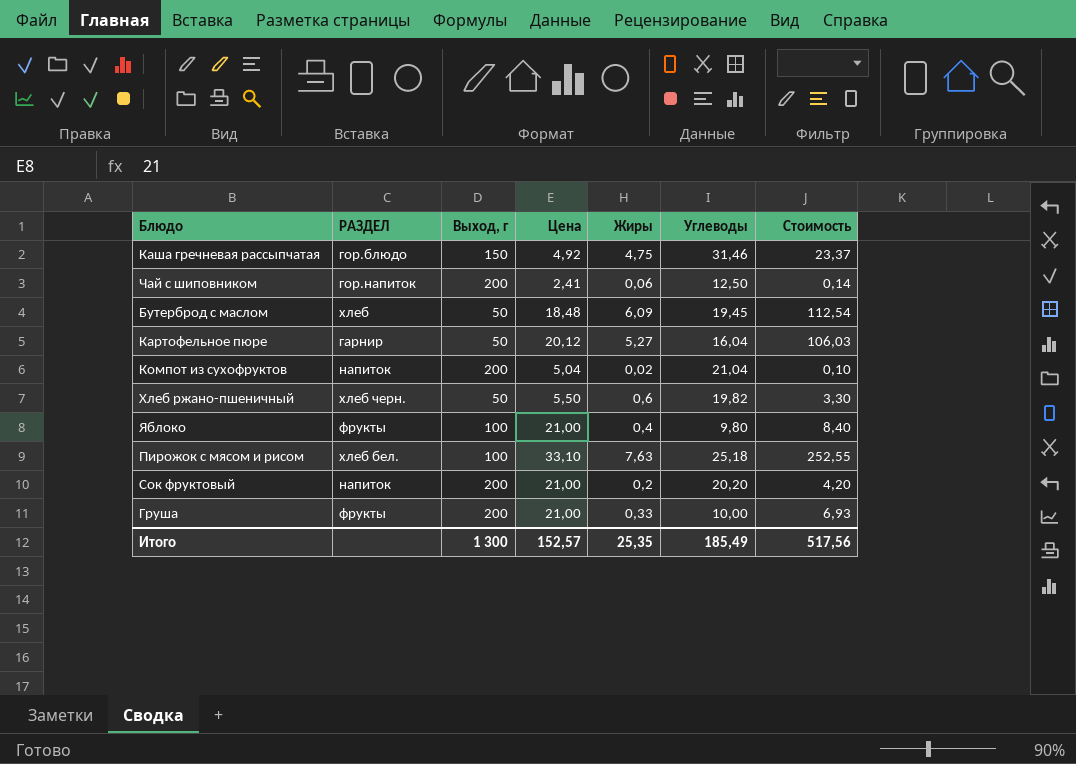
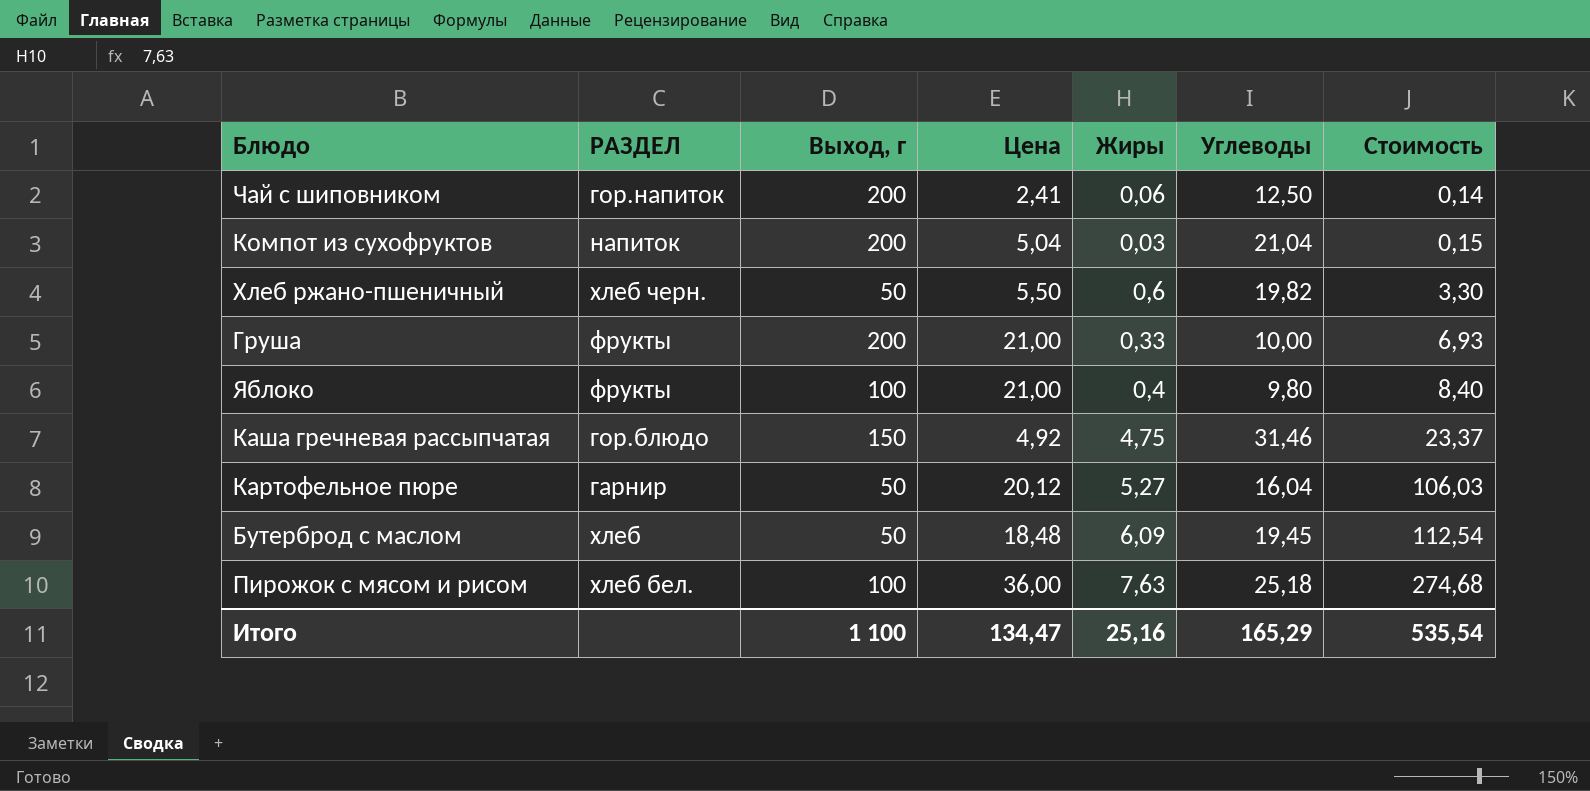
row order: none -> Стоимость ascending
row Сок фруктовый: напиток | 200 | 21,00 | 0,2 | 20,20 | 4,20 -> none
Компот из сухофруктов | Жиры: 0,02 -> 0,03
Компот из сухофруктов | Стоимость: 0,10 -> 0,15
Пирожок с мясом и рисом | Цена: 33,10 -> 36,00
Пирожок с мясом и рисом | Стоимость: 252,55 -> 274,68
Итого | Выход, г: 1 300 -> 1 100
Итого | Цена: 152,57 -> 134,47
Итого | Жиры: 25,35 -> 25,16
Итого | Углеводы: 185,49 -> 165,29
Итого | Стоимость: 517,56 -> 535,54

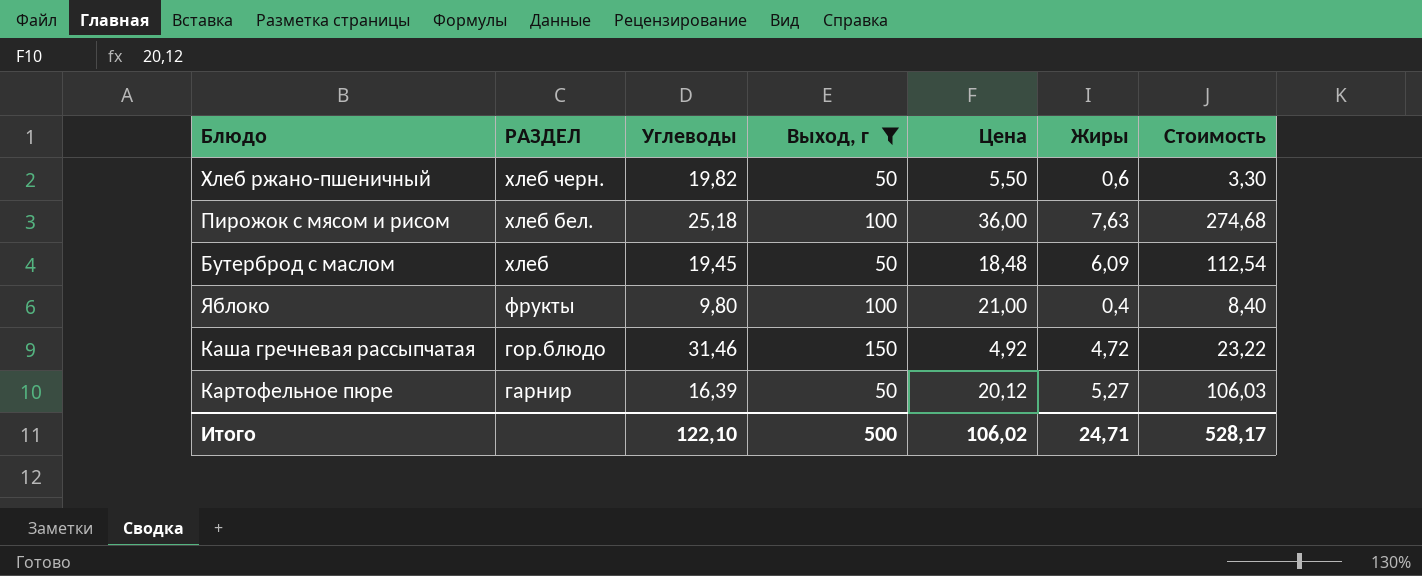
filter: none -> Выход, г != 200
row order: Стоимость ascending -> РАЗДЕЛ descending
column Углеводы | position: 6 -> 3
Каша гречневая рассыпчатая | Жиры: 4,75 -> 4,72
Каша гречневая рассыпчатая | Стоимость: 23,37 -> 23,22
Картофельное пюре | Углеводы: 16,04 -> 16,39
Итого | Углеводы: 165,29 -> 122,10
Итого | Выход, г: 1 100 -> 500
Итого | Цена: 134,47 -> 106,02
Итого | Жиры: 25,16 -> 24,71
Итого | Стоимость: 535,54 -> 528,17

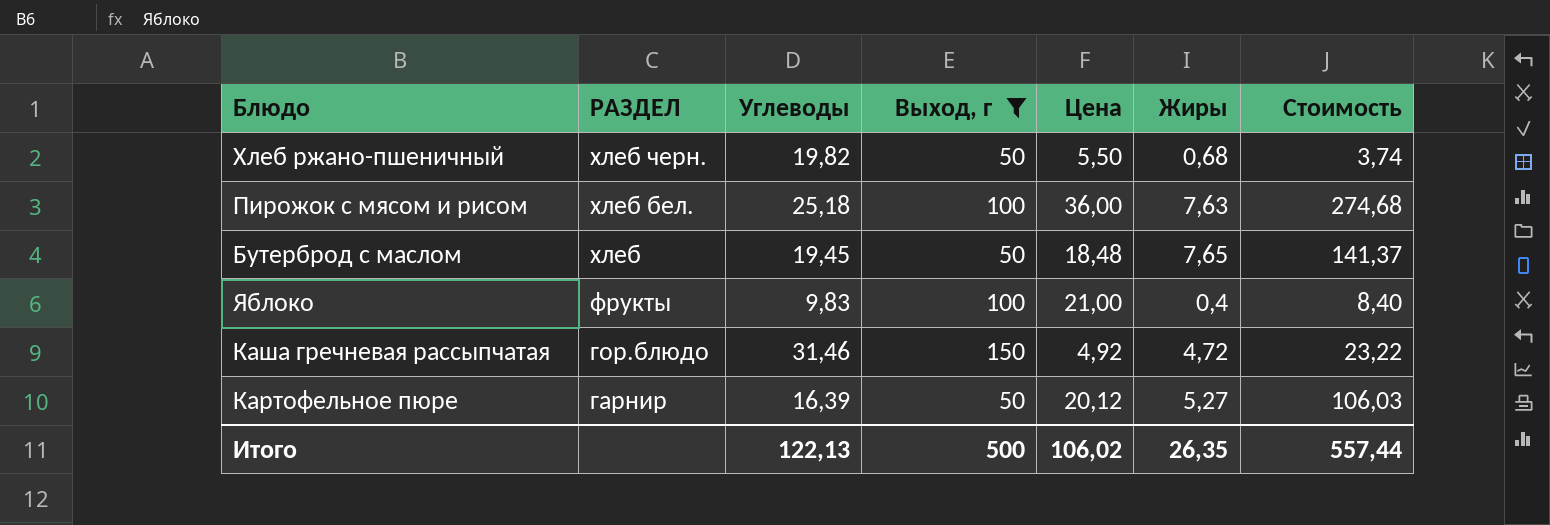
Хлеб ржано-пшеничный | Жиры: 0,6 -> 0,68
Хлеб ржано-пшеничный | Стоимость: 3,30 -> 3,74
Бутерброд с маслом | Жиры: 6,09 -> 7,65
Бутерброд с маслом | Стоимость: 112,54 -> 141,37
Яблоко | Углеводы: 9,80 -> 9,83
Итого | Углеводы: 122,10 -> 122,13
Итого | Жиры: 24,71 -> 26,35
Итого | Стоимость: 528,17 -> 557,44

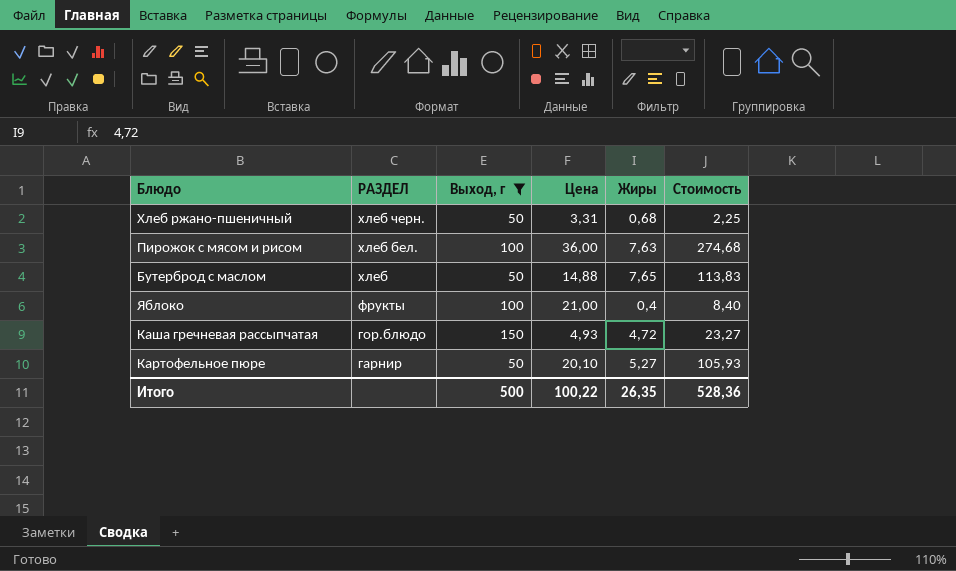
column Углеводы | position: 3 -> none
Хлеб ржано-пшеничный | Цена: 5,50 -> 3,31
Хлеб ржано-пшеничный | Стоимость: 3,74 -> 2,25
Бутерброд с маслом | Цена: 18,48 -> 14,88
Бутерброд с маслом | Стоимость: 141,37 -> 113,83
Каша гречневая рассыпчатая | Цена: 4,92 -> 4,93
Каша гречневая рассыпчатая | Стоимость: 23,22 -> 23,27
Картофельное пюре | Цена: 20,12 -> 20,10
Картофельное пюре | Стоимость: 106,03 -> 105,93
Итого | Цена: 106,02 -> 100,22
Итого | Стоимость: 557,44 -> 528,36

